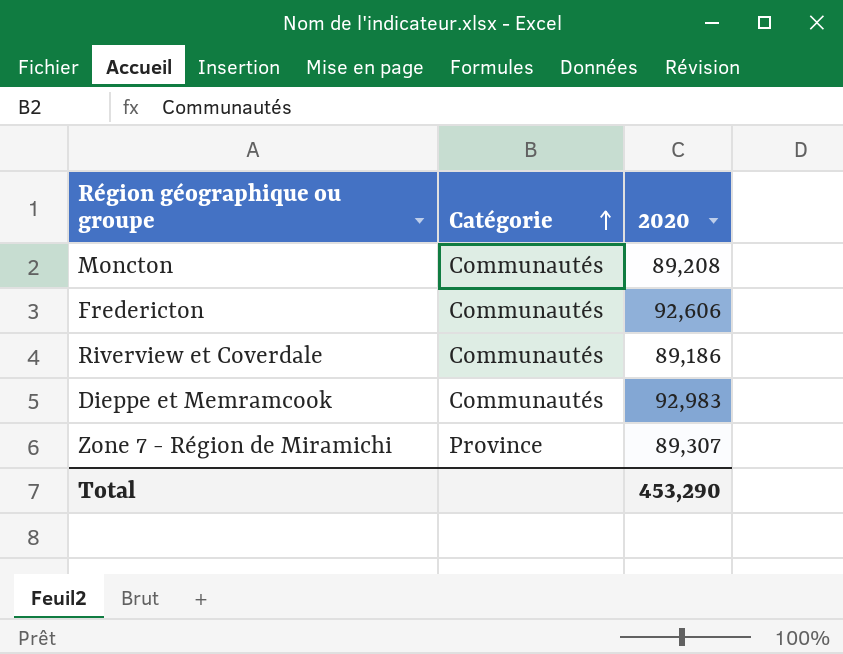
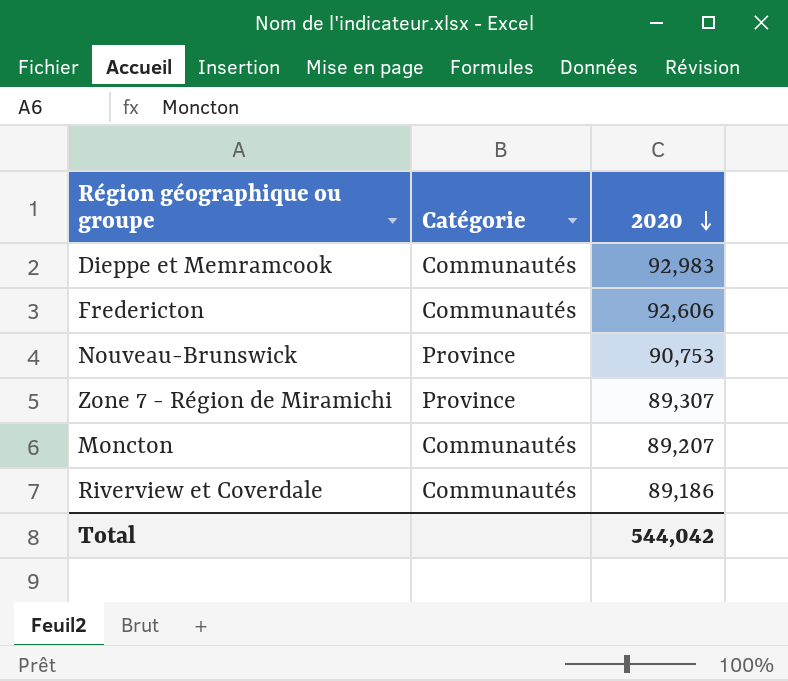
row order: Catégorie ascending -> 2020 descending
row Nouveau-Brunswick: none -> Province | 90,753
Moncton | 2020: 89,208 -> 89,207
Total | 2020: 453,290 -> 544,042

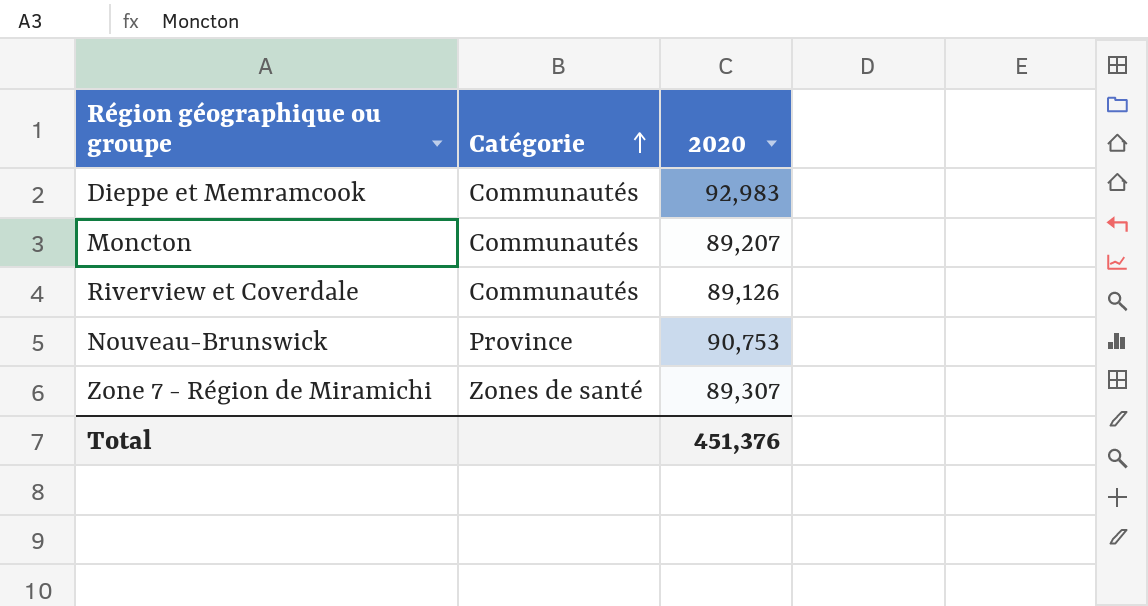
row order: 2020 descending -> Catégorie ascending
row Fredericton: Communautés | 92,606 -> none
Riverview et Coverdale | 2020: 89,186 -> 89,126
Zone 7 - Région de Miramichi | Catégorie: Province -> Zones de santé
Total | 2020: 544,042 -> 451,376

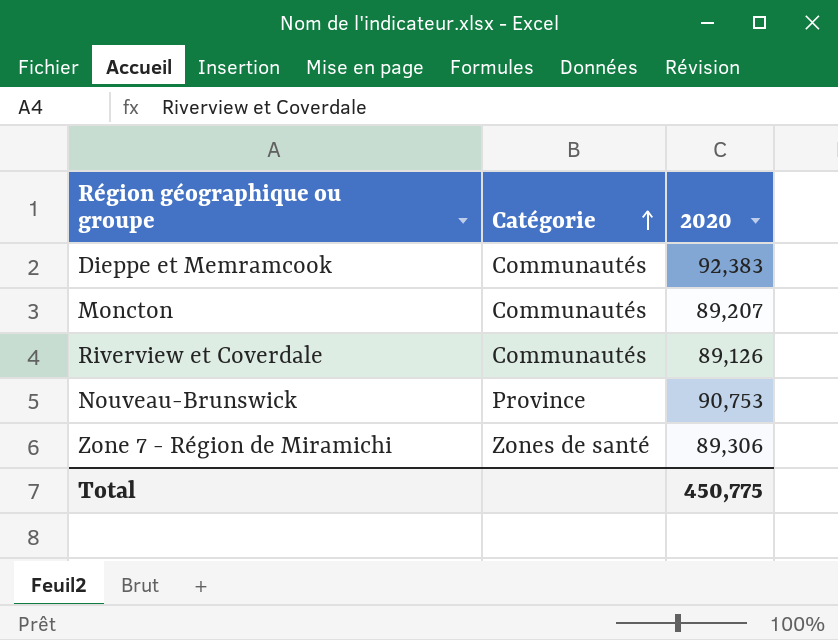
Dieppe et Memramcook | 2020: 92,983 -> 92,383
Zone 7 - Région de Miramichi | 2020: 89,307 -> 89,306
Total | 2020: 451,376 -> 450,775

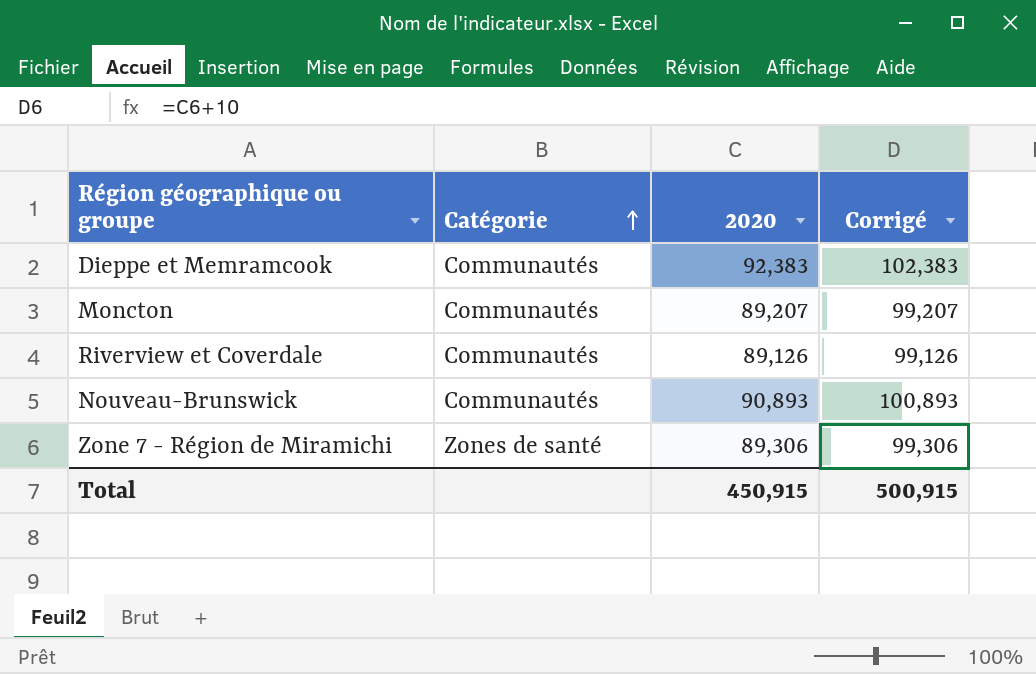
column Corrigé | formula: none -> [2020] + 10
Nouveau-Brunswick | Catégorie: Province -> Communautés
Nouveau-Brunswick | 2020: 90,753 -> 90,893
Total | 2020: 450,775 -> 450,915

